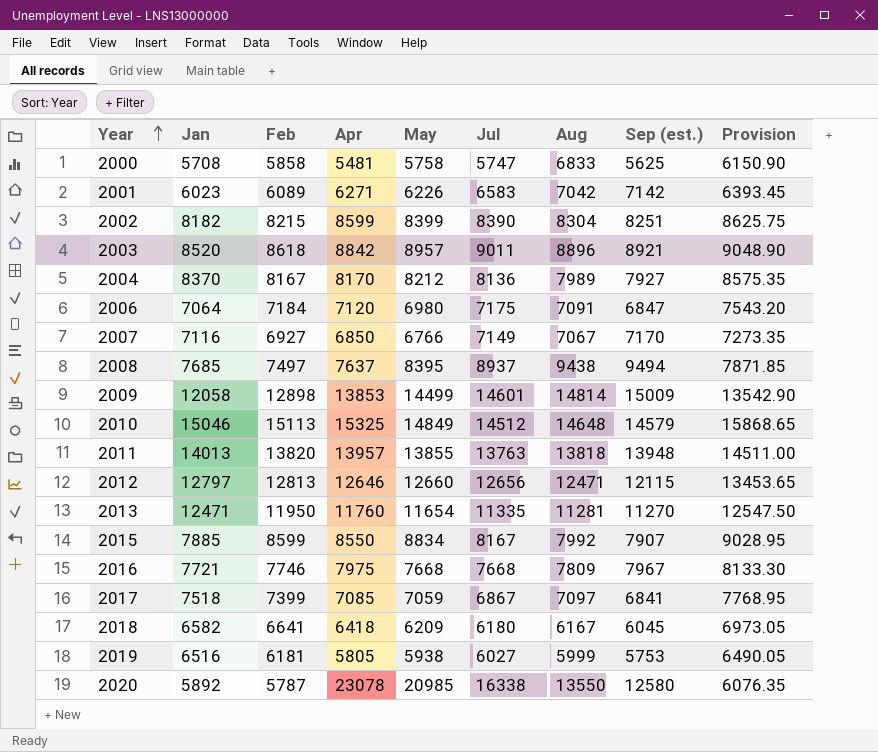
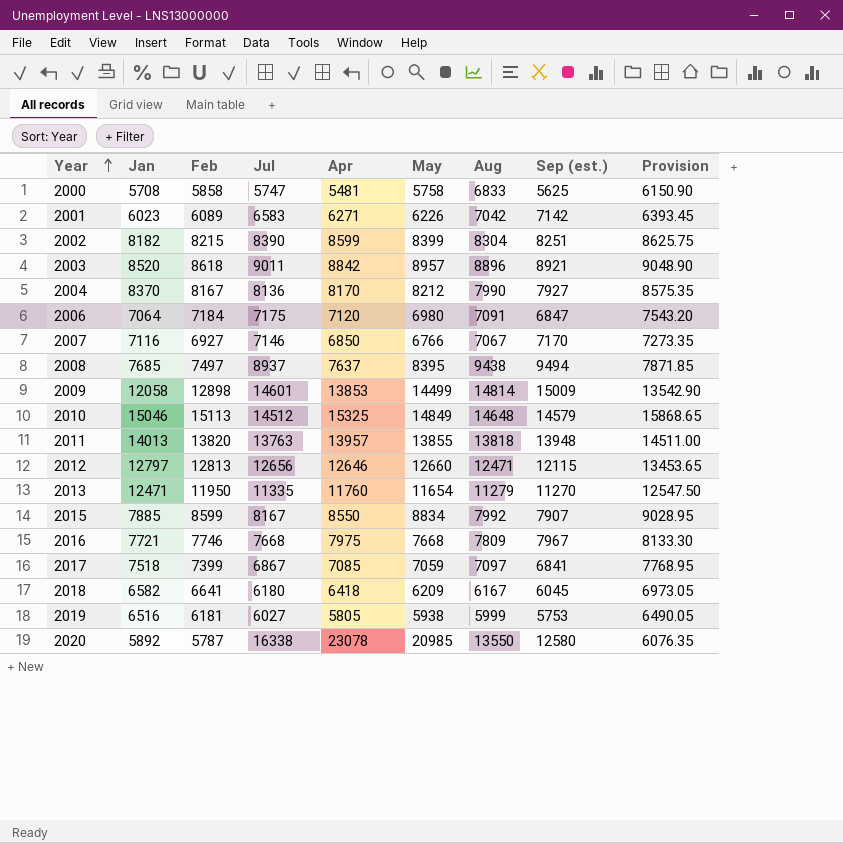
column Jul | position: 6 -> 4
2004 | Aug: 7989 -> 7990
2007 | Jul: 7149 -> 7146
2013 | Aug: 11281 -> 11279

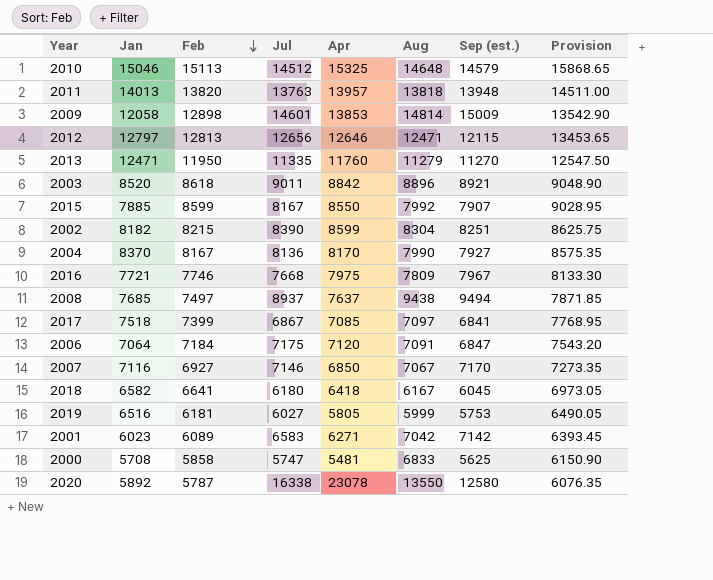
row order: Year ascending -> Feb descending
column May | position: 6 -> none

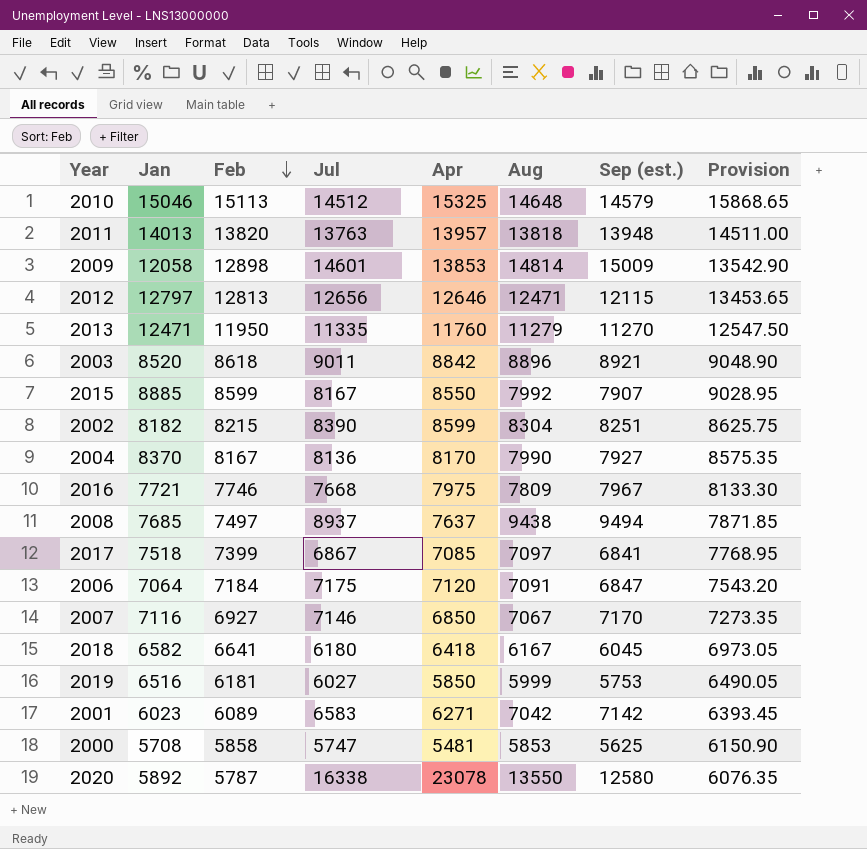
2015 | Jan: 7885 -> 8885
2019 | Apr: 5805 -> 5850
2000 | Aug: 6833 -> 5853

